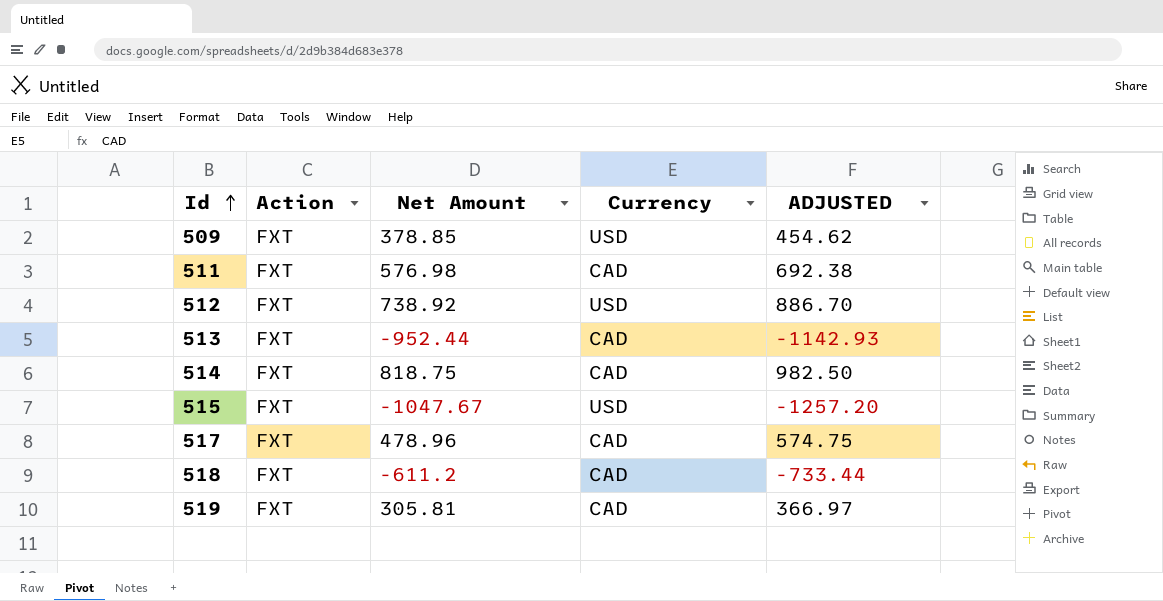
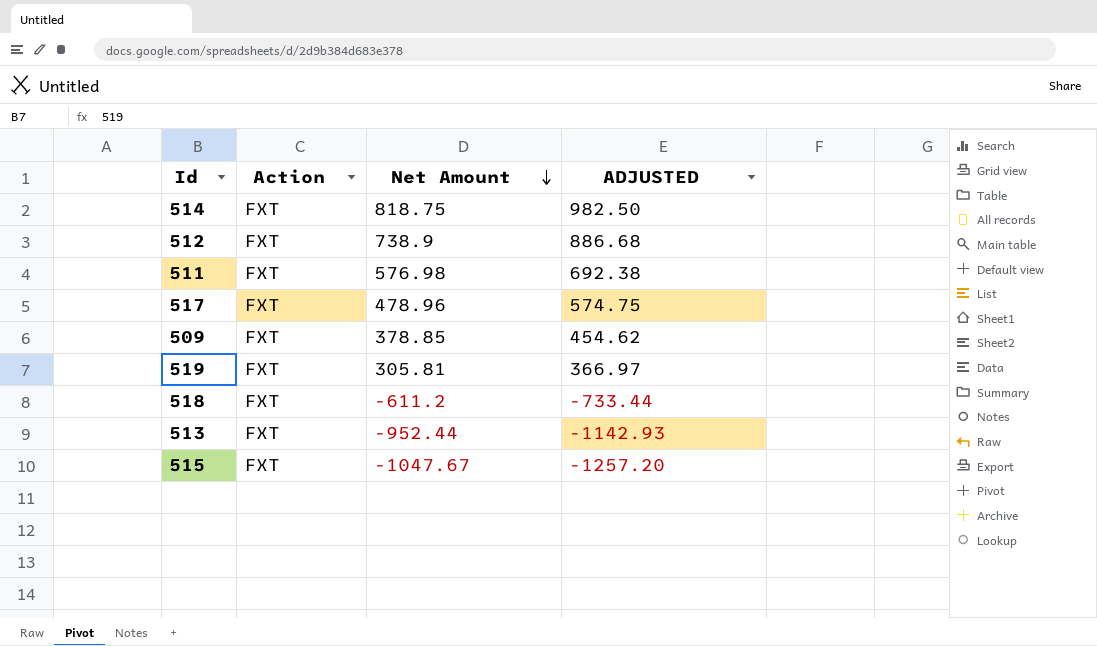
row order: Id ascending -> Net Amount descending
column Currency | position: 4 -> none
512 | Net Amount: 738.92 -> 738.9
512 | ADJUSTED: 886.70 -> 886.68

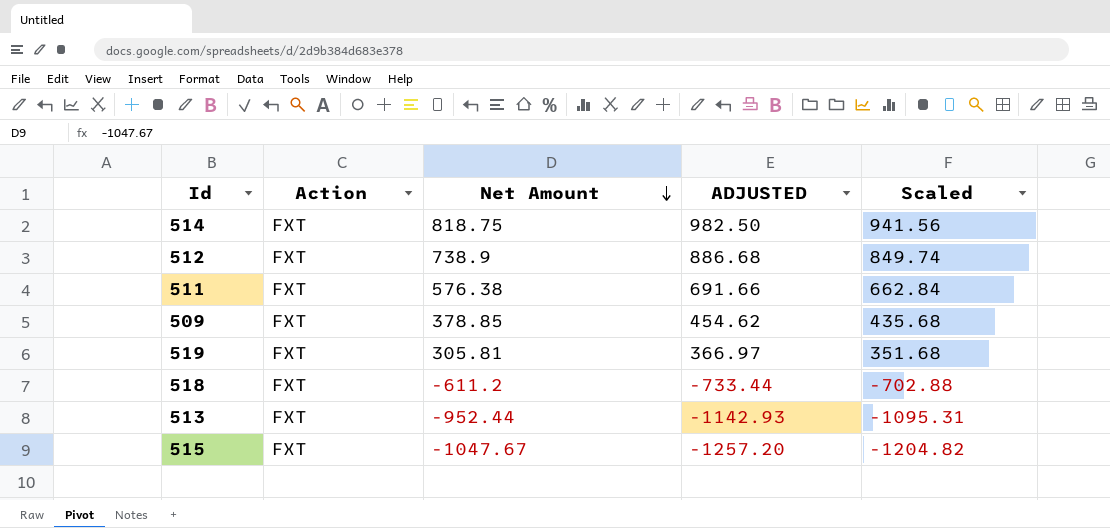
column Scaled | formula: none -> [Net Amount] * 1.15
row 517: FXT | 478.96 | 574.75 -> none
511 | Net Amount: 576.98 -> 576.38
511 | ADJUSTED: 692.38 -> 691.66

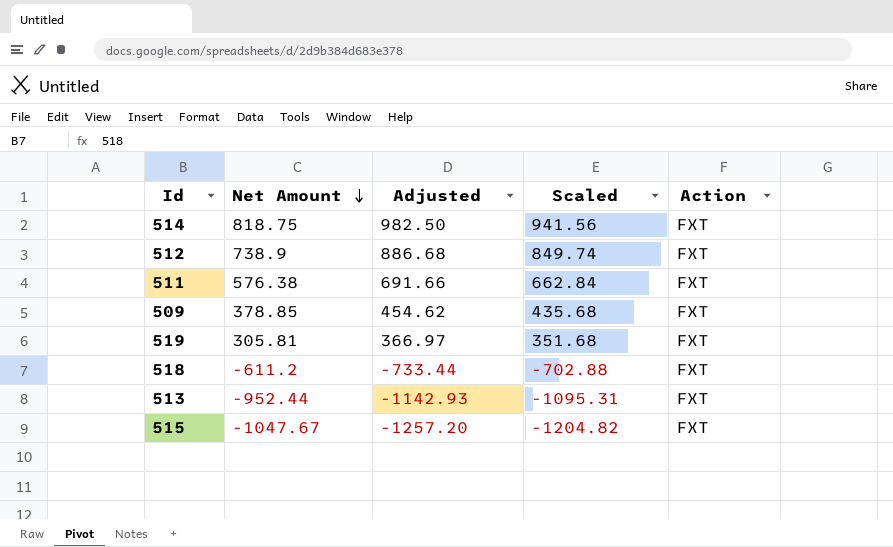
column name: ADJUSTED -> Adjusted
column Action | position: 2 -> 5

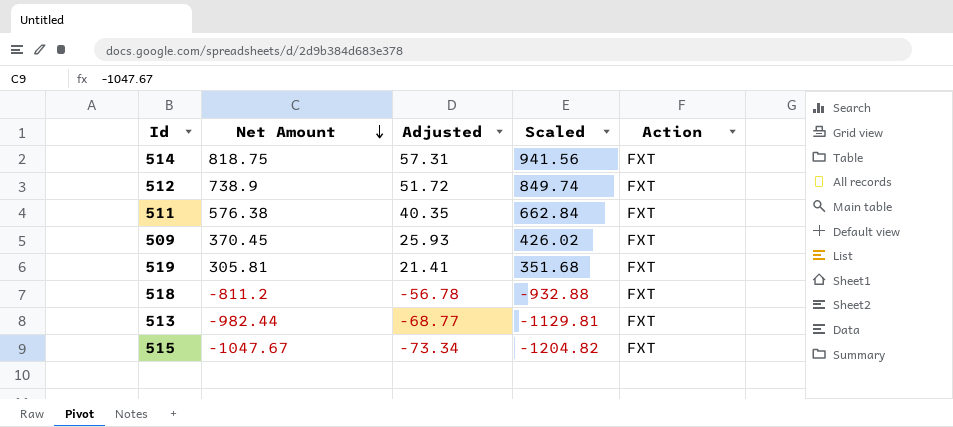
column Adjusted | formula: [Net Amount] * 1.2 -> [Net Amount] * 0.07
509 | Net Amount: 378.85 -> 370.45
509 | Scaled: 435.68 -> 426.02
518 | Net Amount: -611.2 -> -811.2
518 | Scaled: -702.88 -> -932.88
513 | Net Amount: -952.44 -> -982.44
513 | Scaled: -1095.31 -> -1129.81

